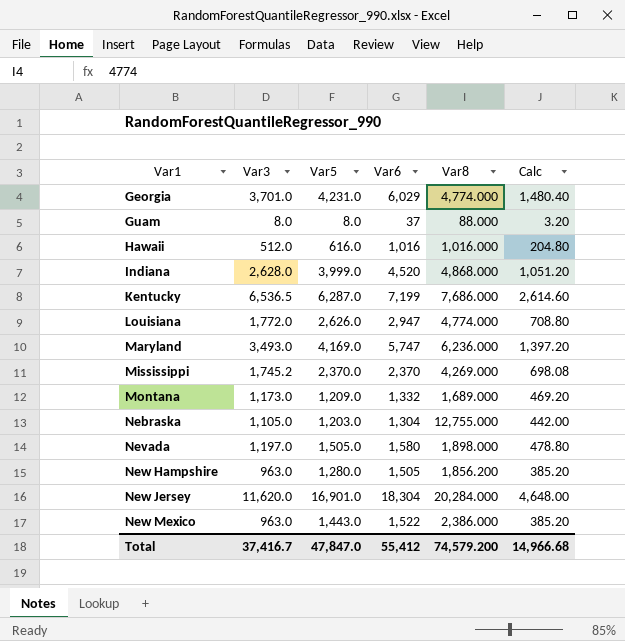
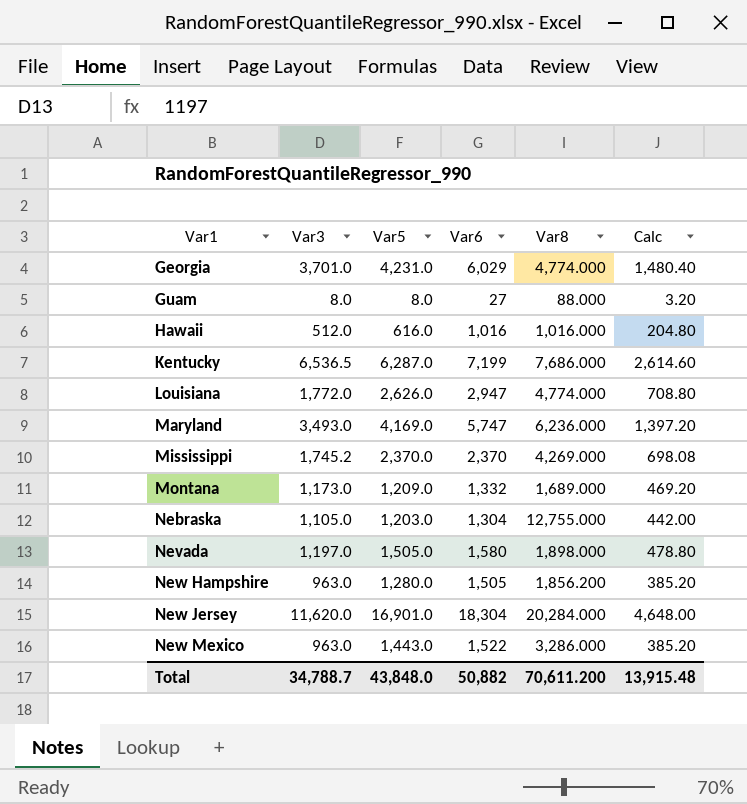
row Indiana: 2,628.0 | 3,999.0 | 4,520 | 4,868.000 | 1,051.20 -> none
Guam | Var6: 37 -> 27
New Mexico | Var8: 2,386.000 -> 3,286.000
Total | Var3: 37,416.7 -> 34,788.7
Total | Var5: 47,847.0 -> 43,848.0
Total | Var6: 55,412 -> 50,882
Total | Var8: 74,579.200 -> 70,611.200
Total | Calc: 14,966.68 -> 13,915.48

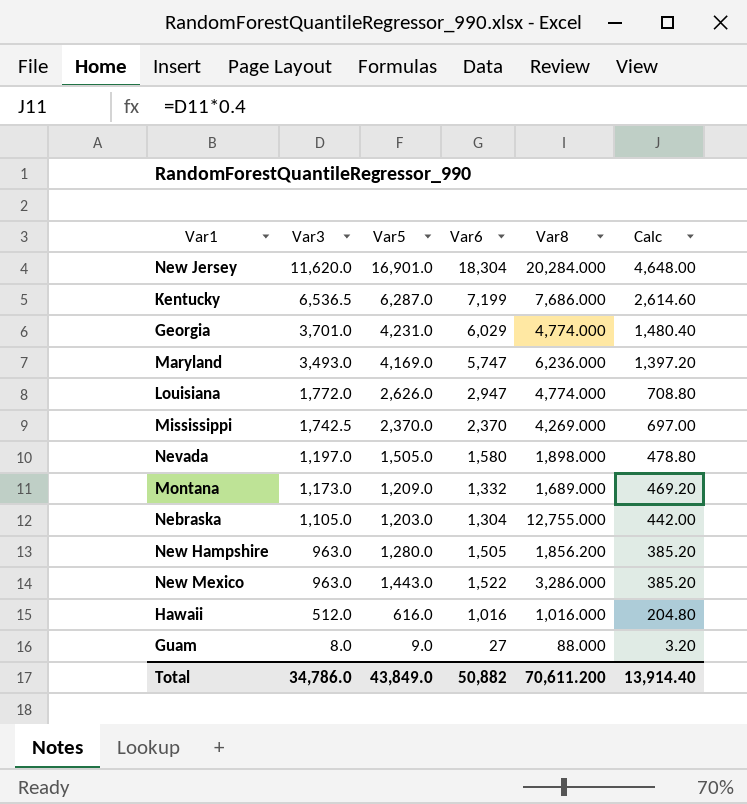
row order: Var1 ascending -> Var3 descending
Mississippi | Var3: 1,745.2 -> 1,742.5
Mississippi | Calc: 698.08 -> 697.00
Guam | Var5: 8.0 -> 9.0
Total | Var3: 34,788.7 -> 34,786.0
Total | Var5: 43,848.0 -> 43,849.0
Total | Calc: 13,915.48 -> 13,914.40

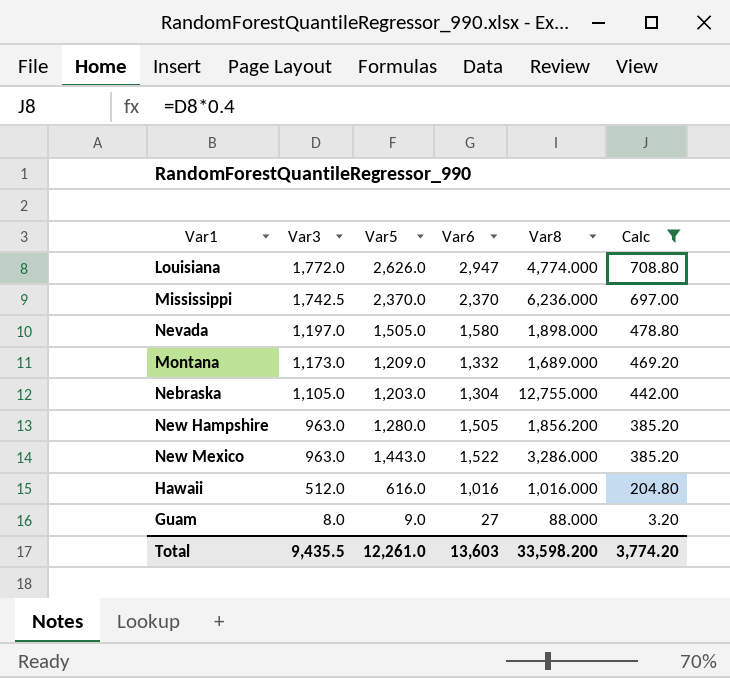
filter: none -> Calc <= 708.80
Mississippi | Var8: 4,269.000 -> 6,236.000
Total | Var3: 34,786.0 -> 9,435.5
Total | Var5: 43,849.0 -> 12,261.0
Total | Var6: 50,882 -> 13,603
Total | Var8: 70,611.200 -> 33,598.200
Total | Calc: 13,914.40 -> 3,774.20

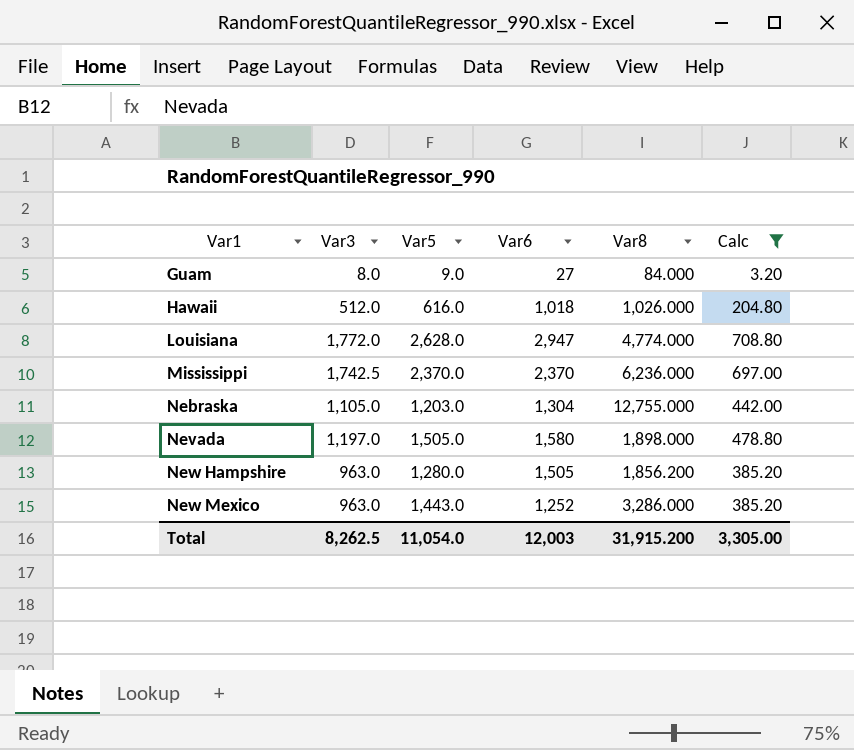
row order: Var3 descending -> Var1 ascending
row Montana: 1,173.0 | 1,209.0 | 1,332 | 1,689.000 | 469.20 -> none
Guam | Var8: 88.000 -> 84.000
Hawaii | Var6: 1,016 -> 1,018
Hawaii | Var8: 1,016.000 -> 1,026.000
Louisiana | Var5: 2,626.0 -> 2,628.0
New Mexico | Var6: 1,522 -> 1,252
Total | Var3: 9,435.5 -> 8,262.5
Total | Var5: 12,261.0 -> 11,054.0
Total | Var6: 13,603 -> 12,003
Total | Var8: 33,598.200 -> 31,915.200
Total | Calc: 3,774.20 -> 3,305.00

